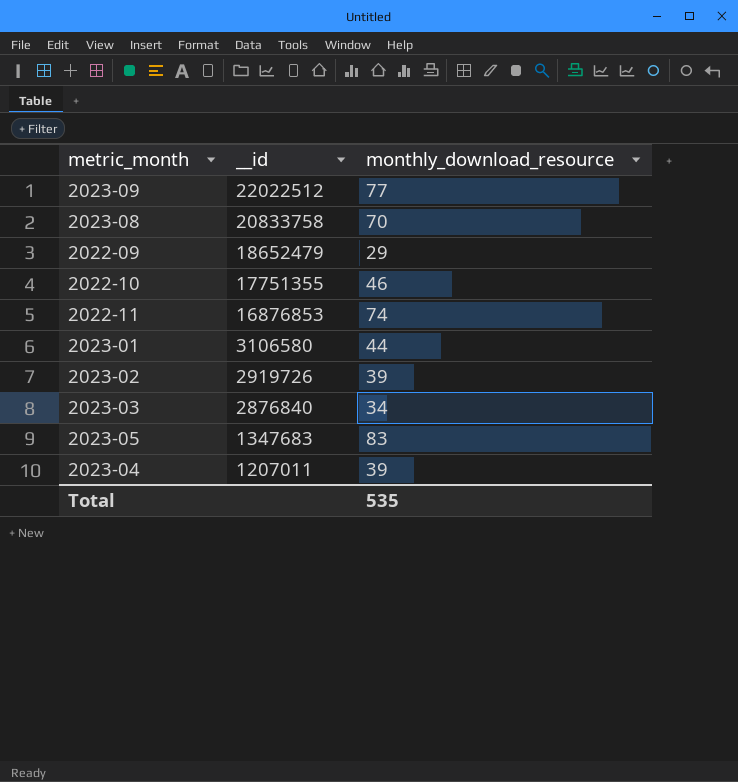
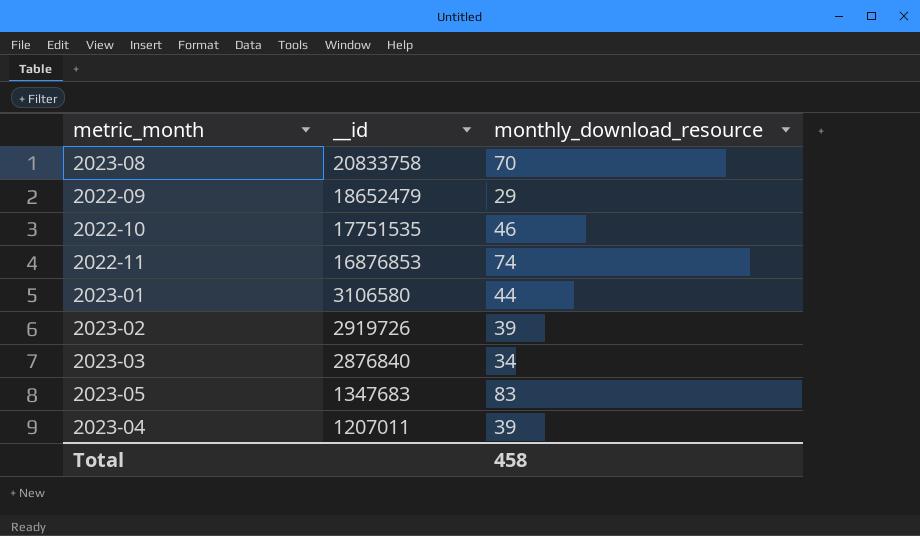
row 2023-09: 22022512 | 77 -> none
2022-10 | __id: 17751355 -> 17751535
Total | monthly_download_resource: 535 -> 458

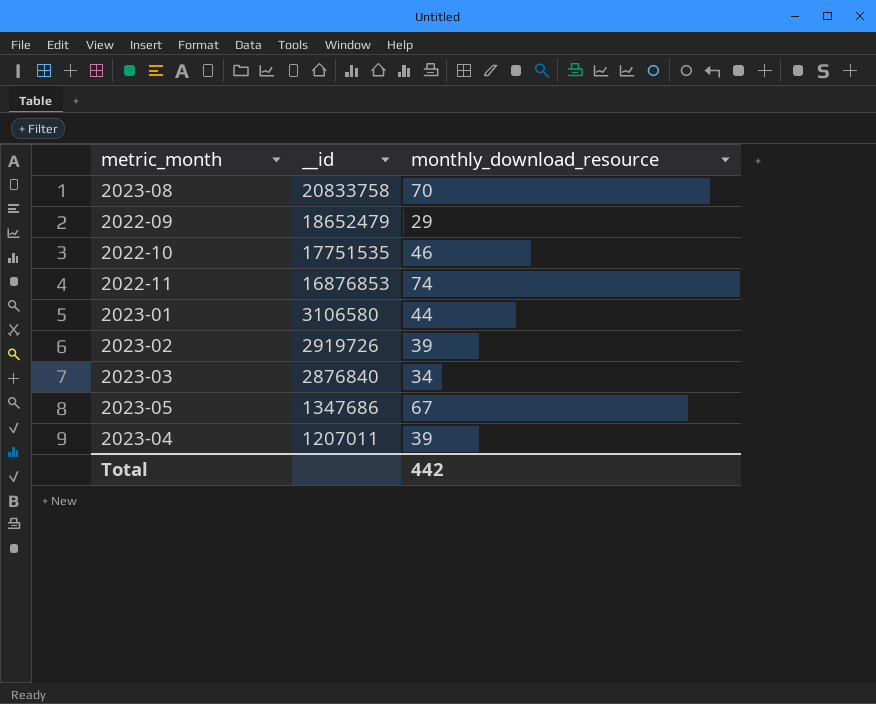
2023-05 | __id: 1347683 -> 1347686
2023-05 | monthly_download_resource: 83 -> 67
Total | monthly_download_resource: 458 -> 442

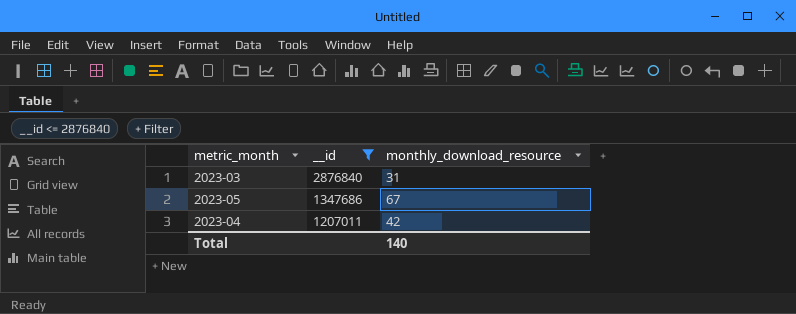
filter: none -> __id <= 2876840
2023-03 | monthly_download_resource: 34 -> 31
2023-04 | monthly_download_resource: 39 -> 42
Total | monthly_download_resource: 442 -> 140

